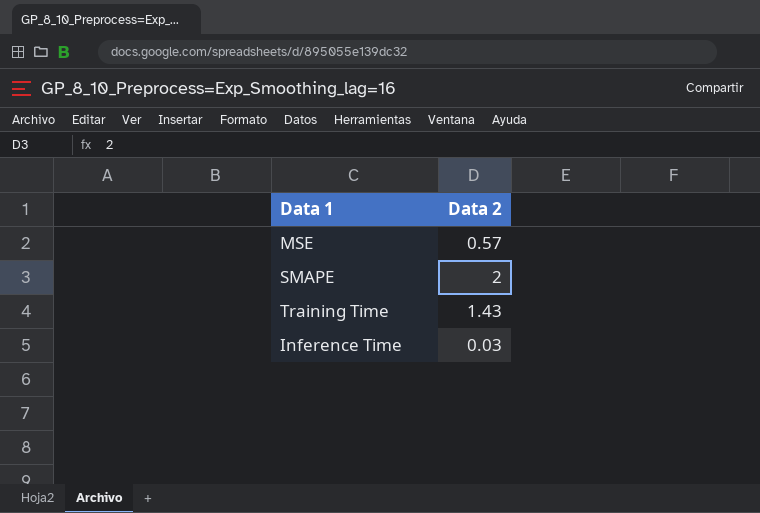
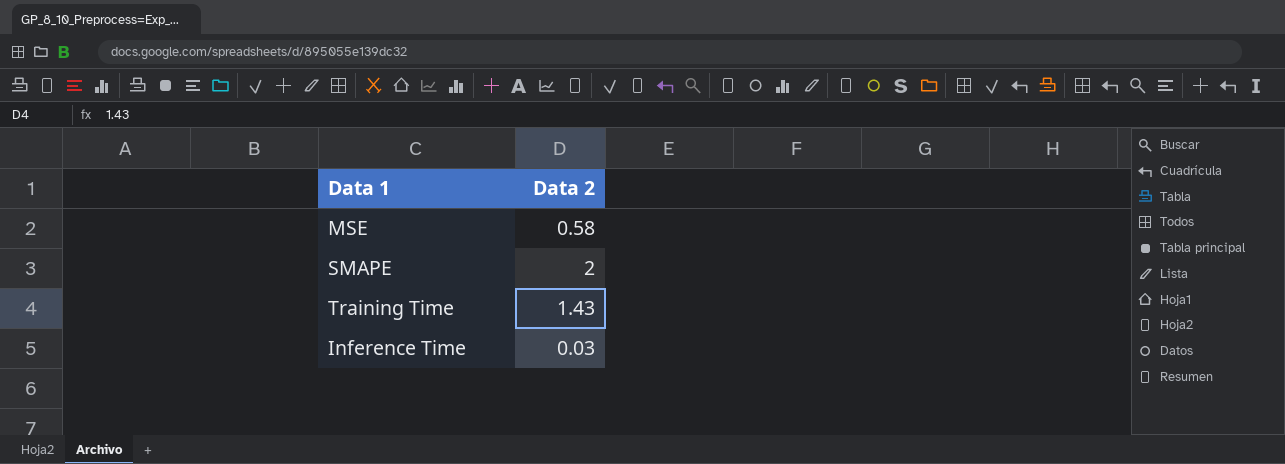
MSE | Data 2: 0.57 -> 0.58

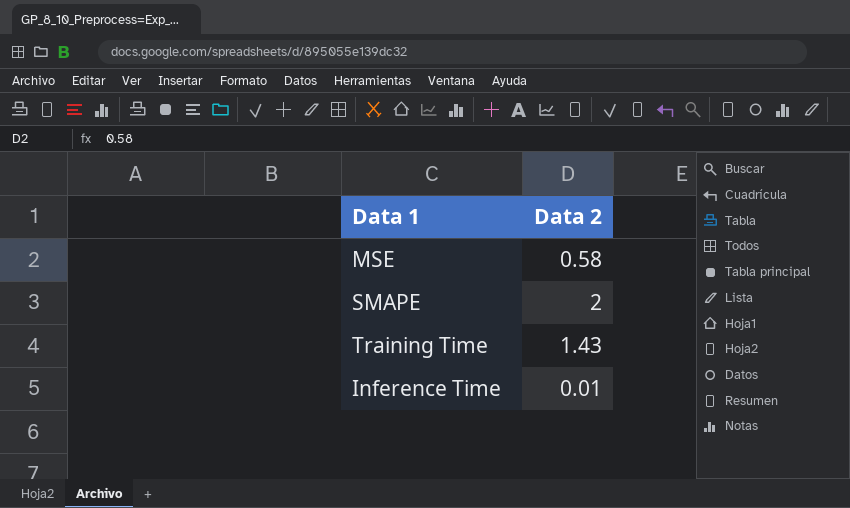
Inference Time | Data 2: 0.03 -> 0.01

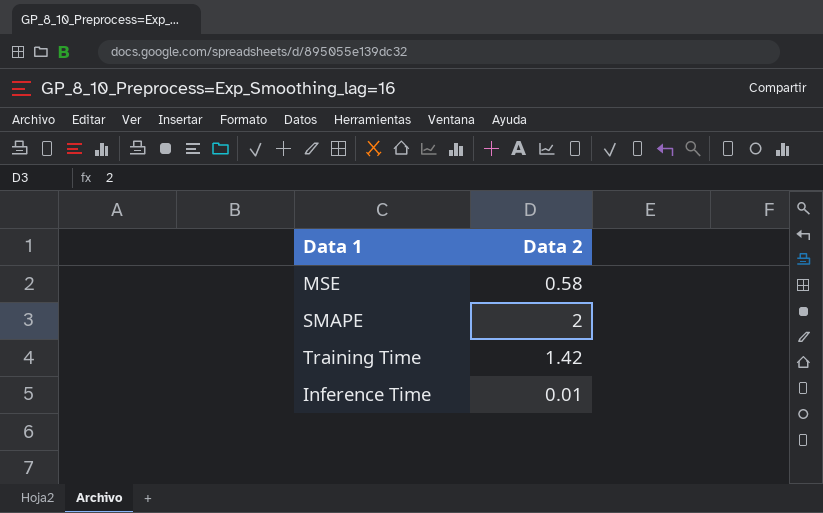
Training Time | Data 2: 1.43 -> 1.42

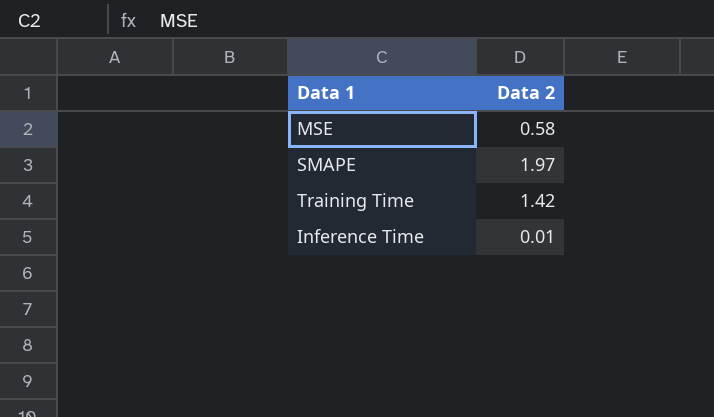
SMAPE | Data 2: 2 -> 1.97

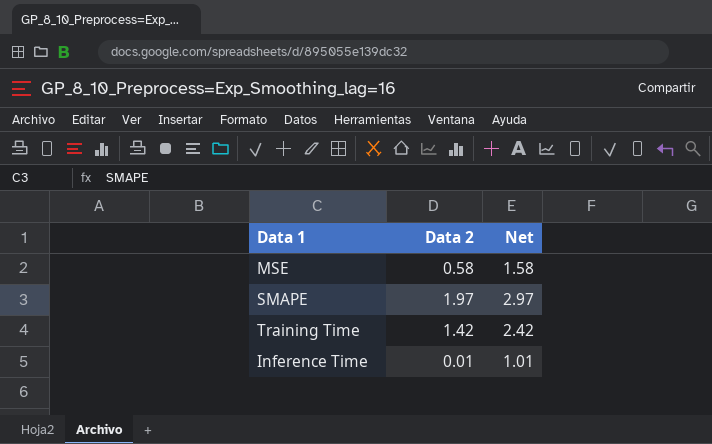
column Net | formula: none -> [Data 2] + 1

